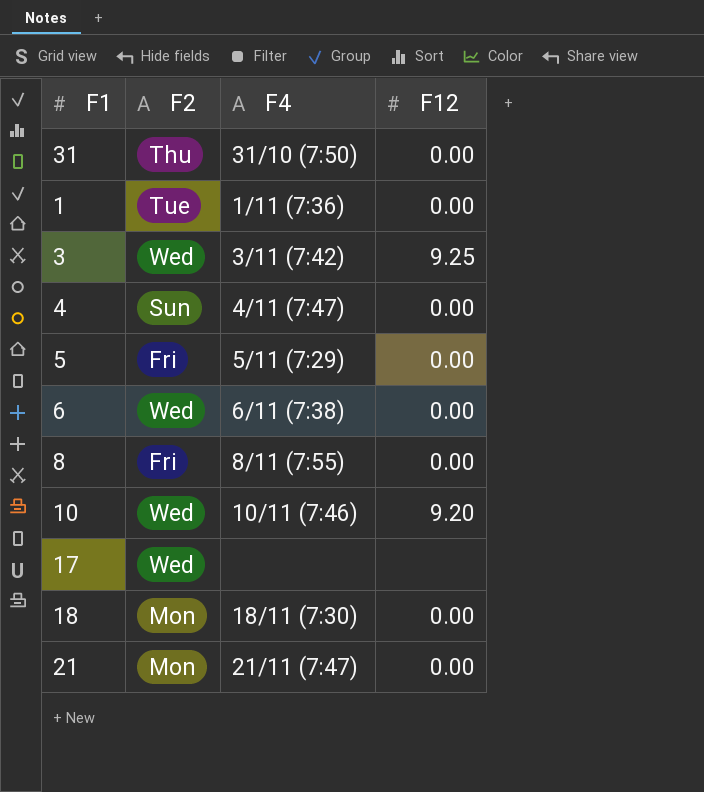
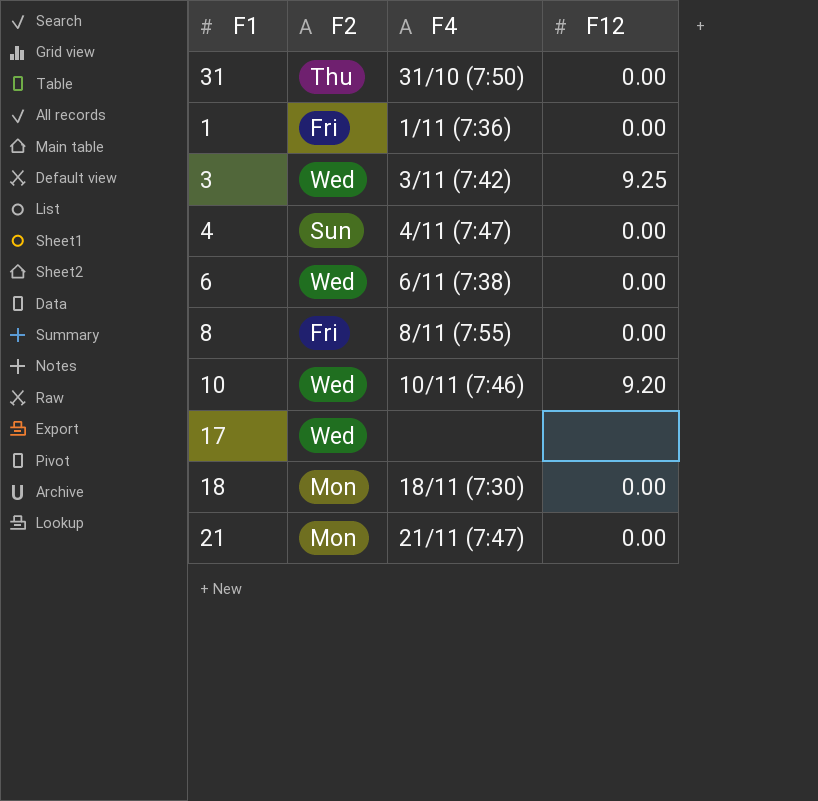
row 5: Fri | 5/11 (7:29) | 0.00 -> none
1 | F2: Tue -> Fri

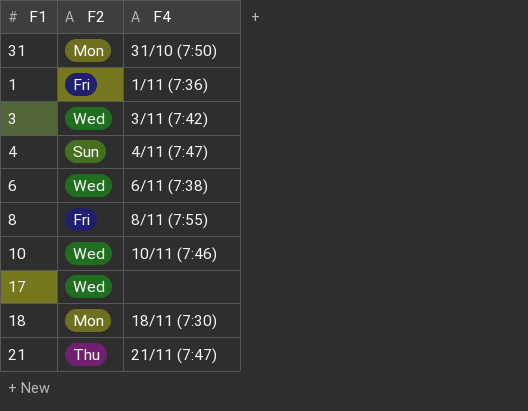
column F12 | position: 4 -> none
31 | F2: Thu -> Mon
21 | F2: Mon -> Thu

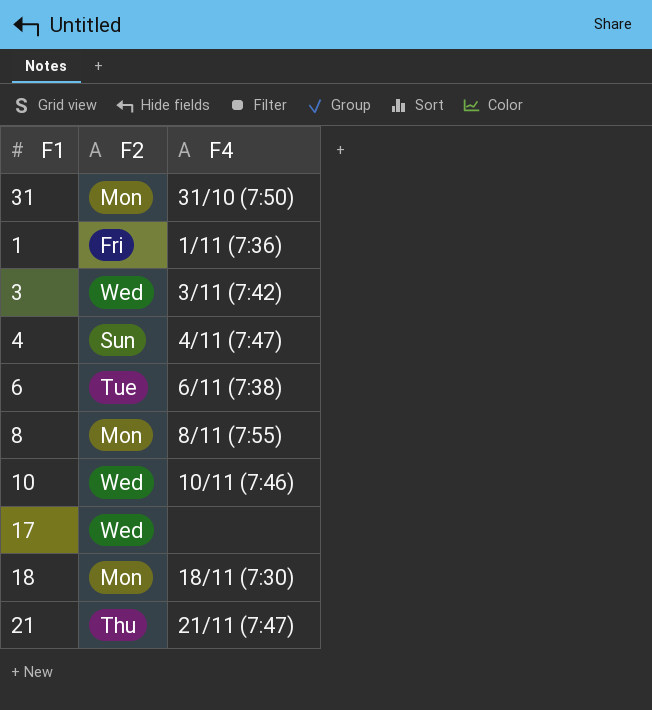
6 | F2: Wed -> Tue
8 | F2: Fri -> Mon

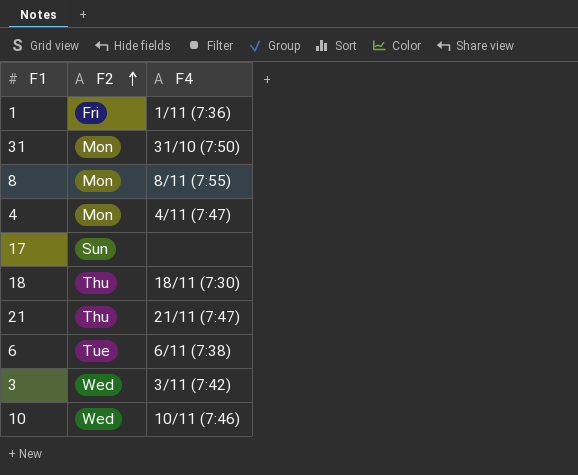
row order: none -> F2 ascending
4 | F2: Sun -> Mon
17 | F2: Wed -> Sun
18 | F2: Mon -> Thu

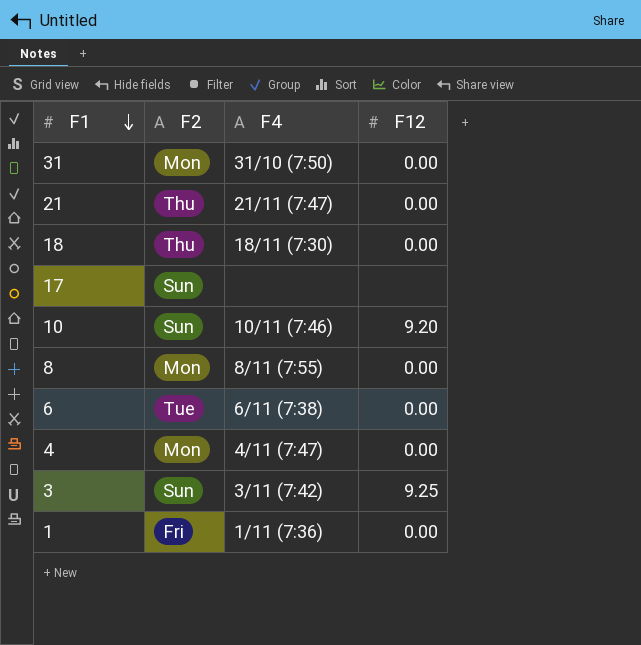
row order: F2 ascending -> F1 descending
column F12 | position: none -> 4
10 | F2: Wed -> Sun
3 | F2: Wed -> Sun

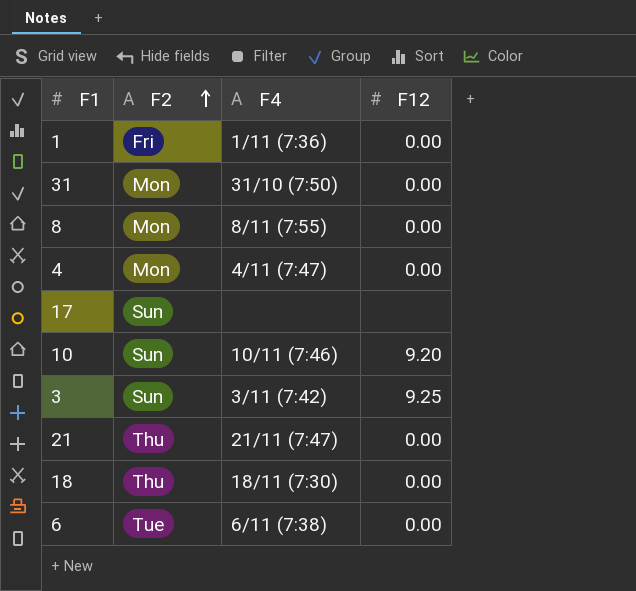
row order: F1 descending -> F2 ascending

